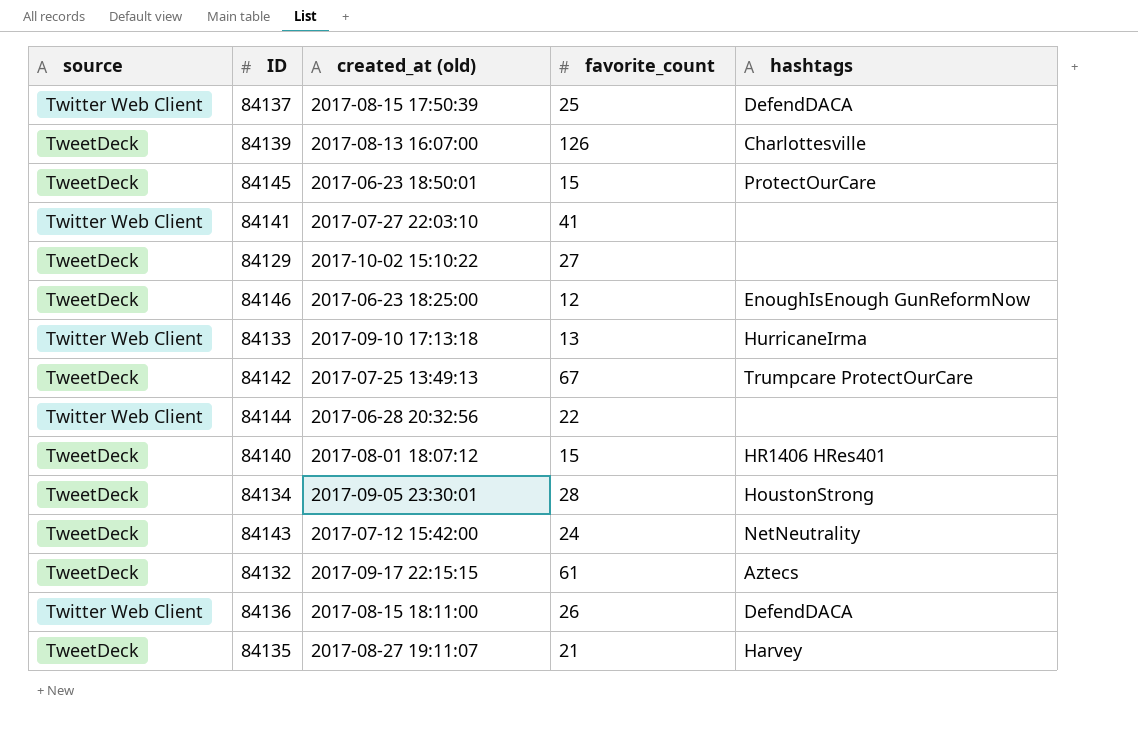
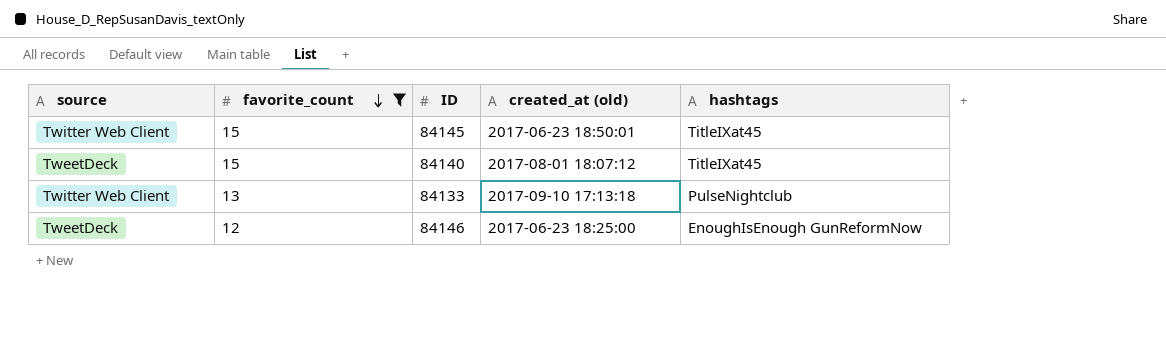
filter: none -> favorite_count <= 15
row order: none -> favorite_count descending
column favorite_count | position: 4 -> 2
84145 | source: TweetDeck -> Twitter Web Client
84145 | hashtags: ProtectOurCare -> TitleIXat45
84140 | hashtags: HR1406 HRes401 -> TitleIXat45
84133 | hashtags: HurricaneIrma -> PulseNightclub

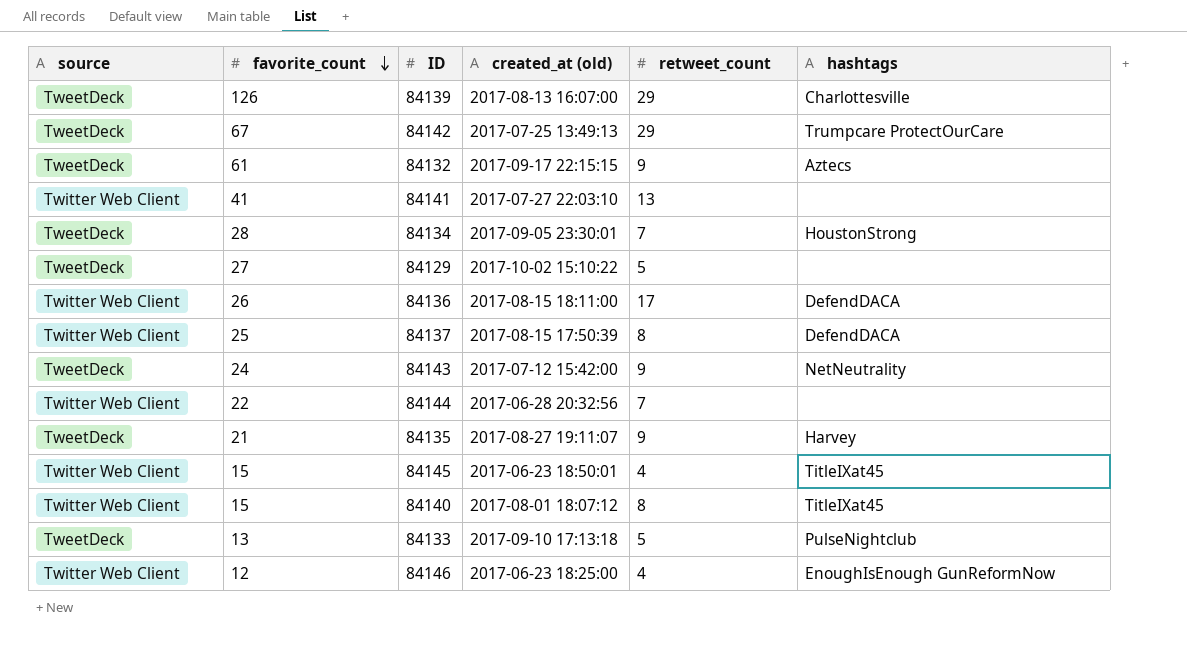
filter: favorite_count <= 15 -> none
column retweet_count | position: none -> 5
84140 | source: TweetDeck -> Twitter Web Client
84133 | source: Twitter Web Client -> TweetDeck
84146 | source: TweetDeck -> Twitter Web Client

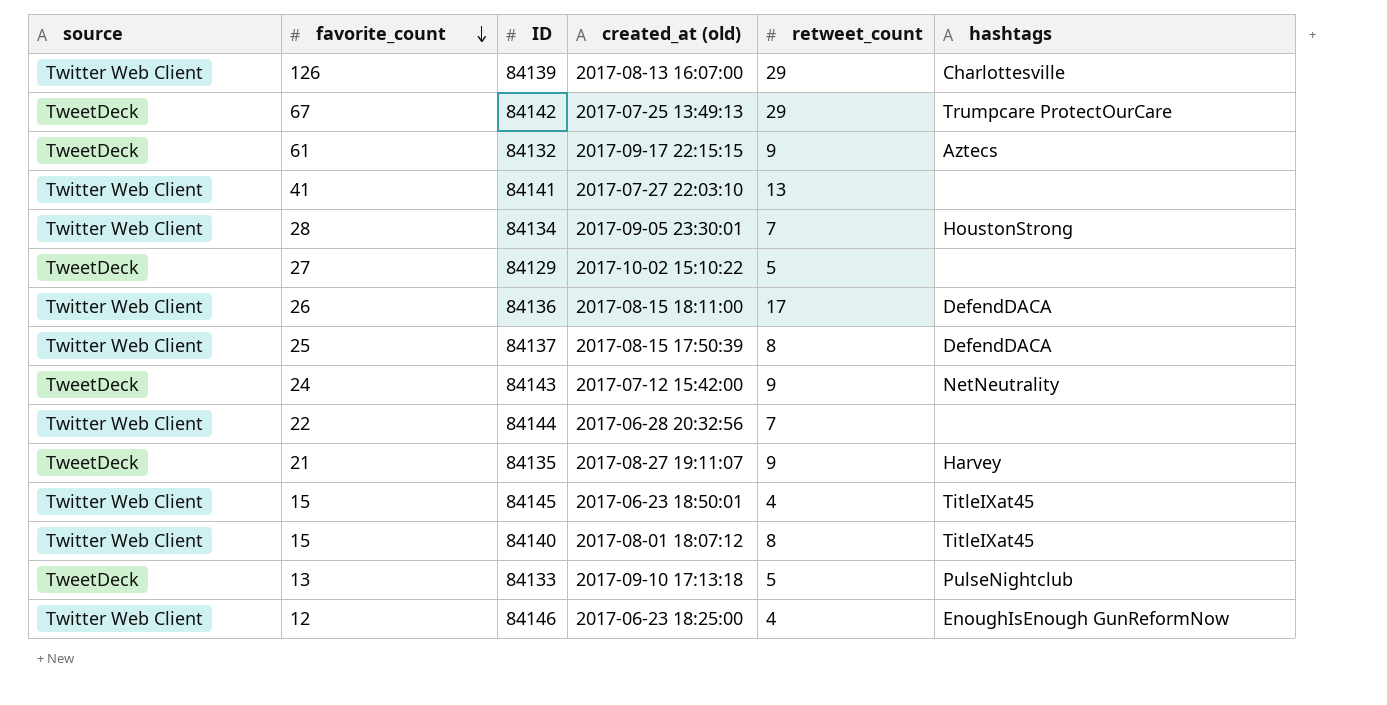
84139 | source: TweetDeck -> Twitter Web Client
84134 | source: TweetDeck -> Twitter Web Client

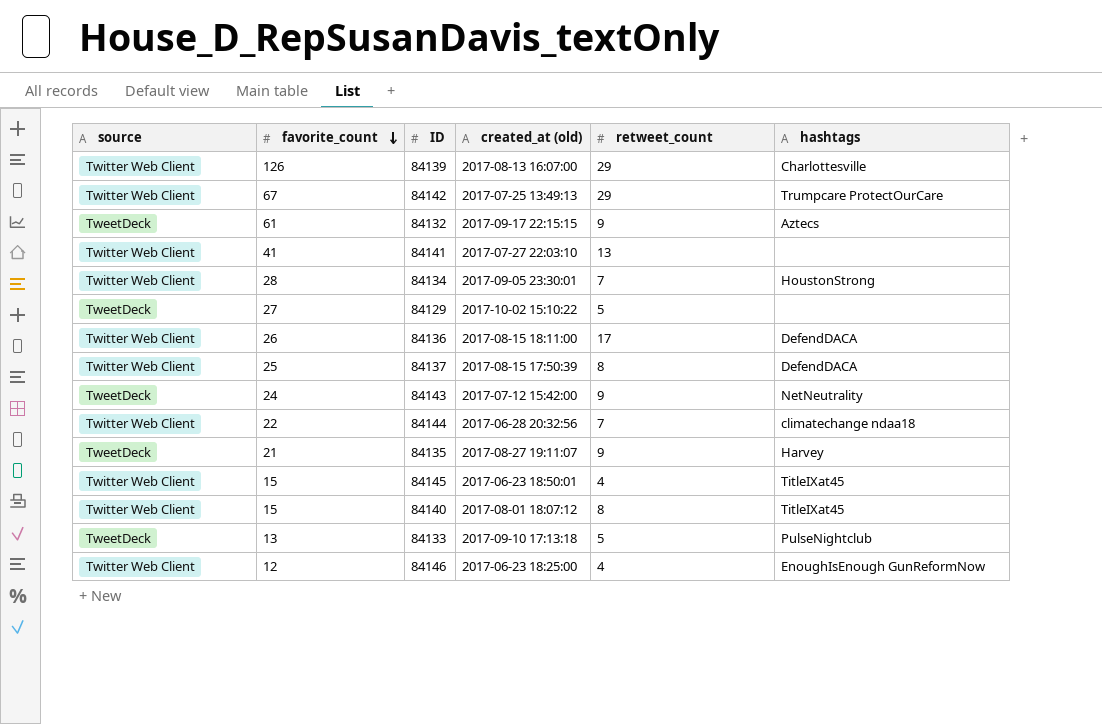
84142 | source: TweetDeck -> Twitter Web Client
84144 | hashtags: none -> climatechange ndaa18

